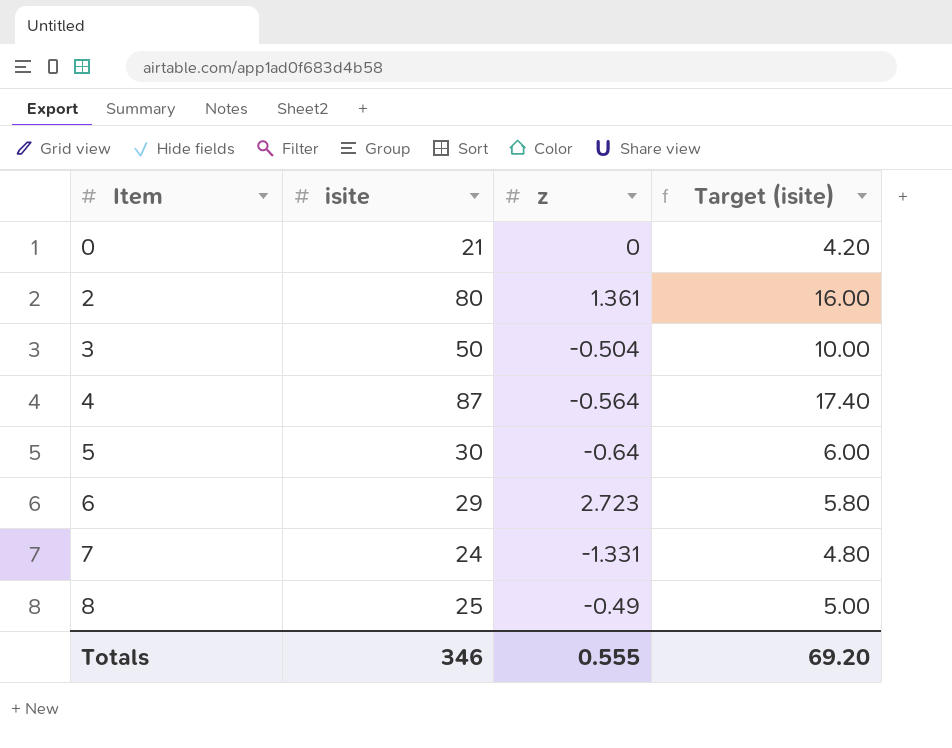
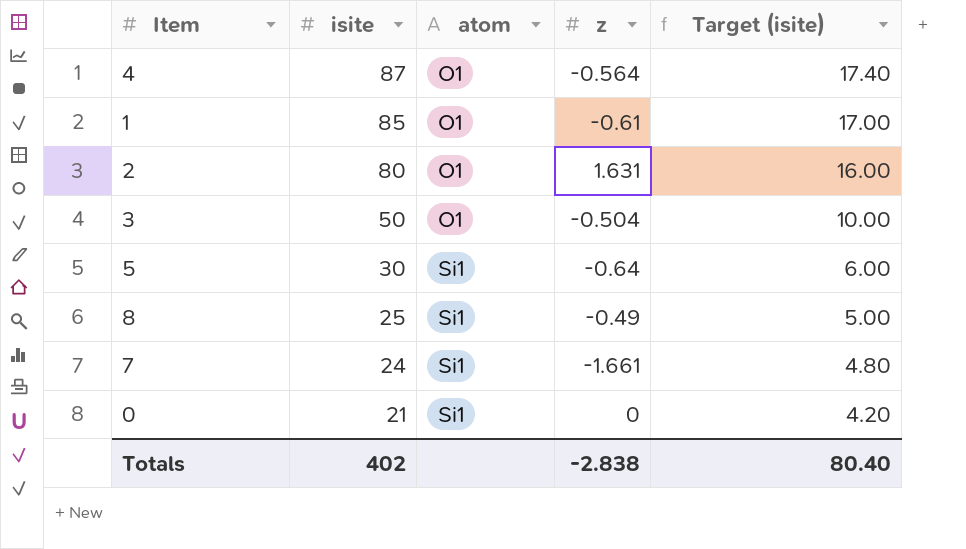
row order: Item ascending -> isite descending
column atom | position: none -> 3
row 6: 29 | 2.723 | 5.80 -> none
row 1: none -> 85 | O1 | -0.61 | 17.00
2 | z: 1.361 -> 1.631
7 | z: -1.331 -> -1.661
Totals | isite: 346 -> 402
Totals | z: 0.555 -> -2.838
Totals | Target (isite): 69.20 -> 80.40

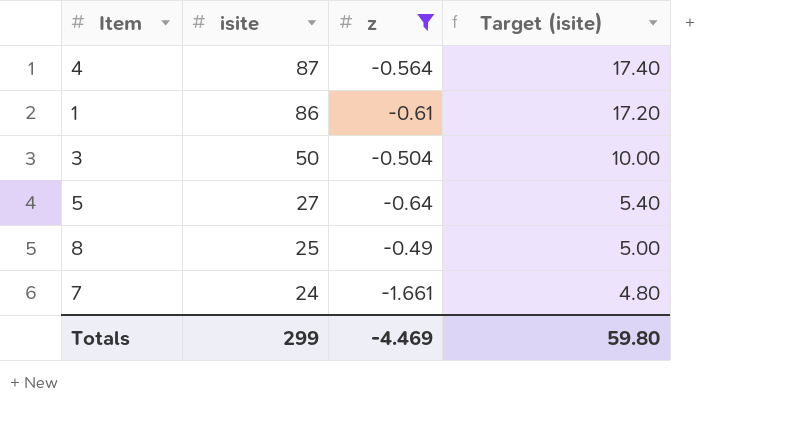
filter: none -> z <= -0.49
column atom | position: 3 -> none
1 | isite: 85 -> 86
1 | Target (isite): 17.00 -> 17.20
5 | isite: 30 -> 27
5 | Target (isite): 6.00 -> 5.40
Totals | isite: 402 -> 299
Totals | z: -2.838 -> -4.469
Totals | Target (isite): 80.40 -> 59.80

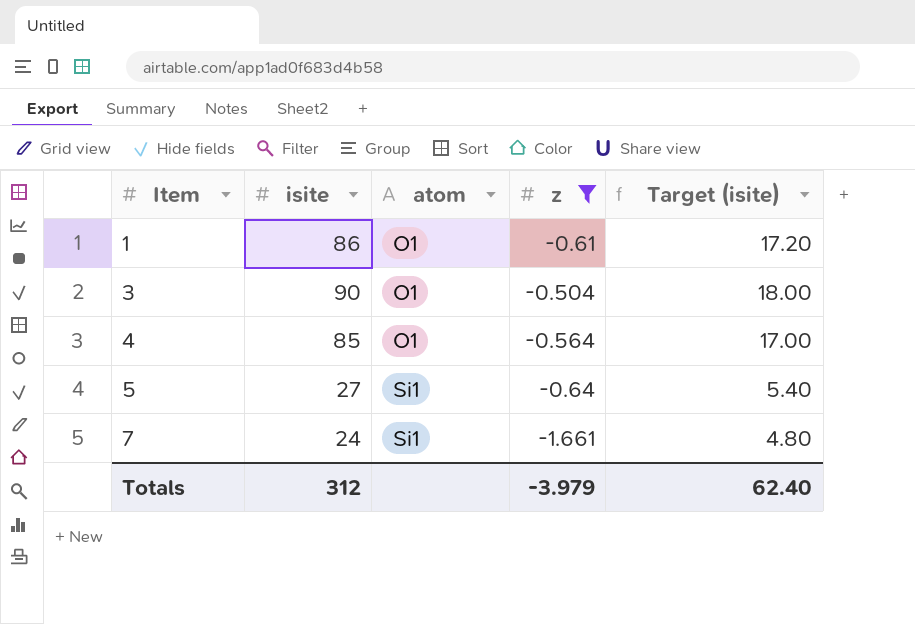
row order: isite descending -> Item ascending
column atom | position: none -> 3
row 8: 25 | -0.49 | 5.00 -> none
3 | isite: 50 -> 90
3 | Target (isite): 10.00 -> 18.00
4 | isite: 87 -> 85
4 | Target (isite): 17.40 -> 17.00
Totals | isite: 299 -> 312
Totals | z: -4.469 -> -3.979
Totals | Target (isite): 59.80 -> 62.40

